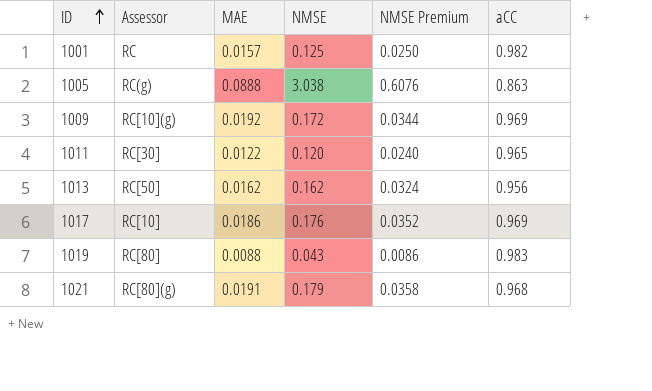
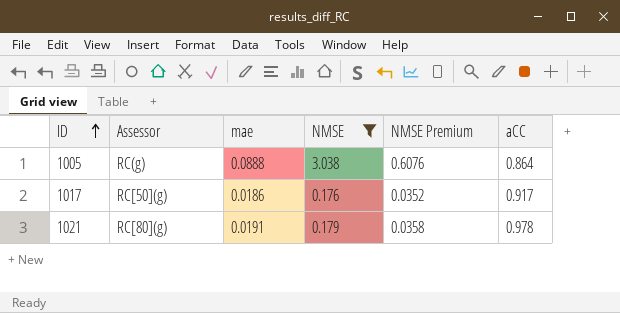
filter: none -> NMSE >= 0.176
column name: MAE -> mae
1005 | aCC: 0.863 -> 0.864
1017 | Assessor: RC[10] -> RC[50](g)
1017 | aCC: 0.969 -> 0.917
1021 | aCC: 0.968 -> 0.978

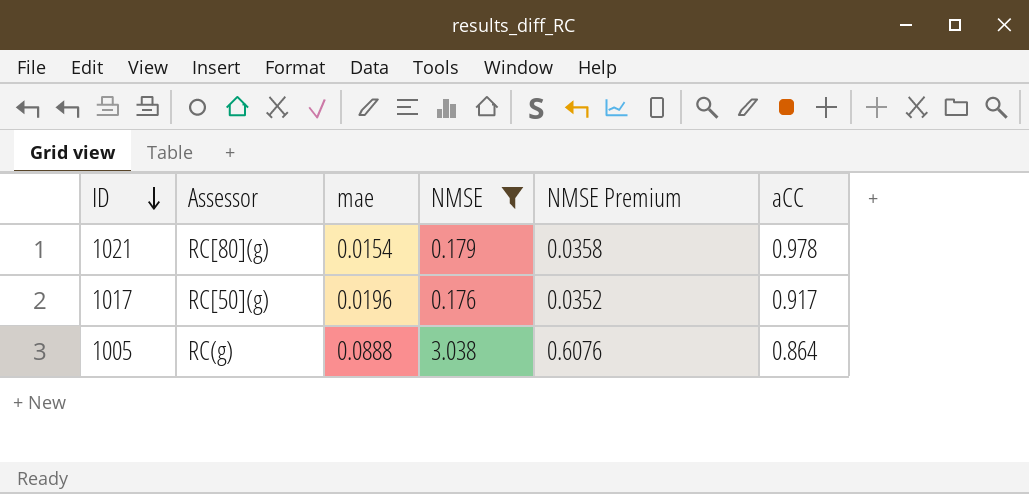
row order: ID ascending -> ID descending
1021 | mae: 0.0191 -> 0.0154
1017 | mae: 0.0186 -> 0.0196

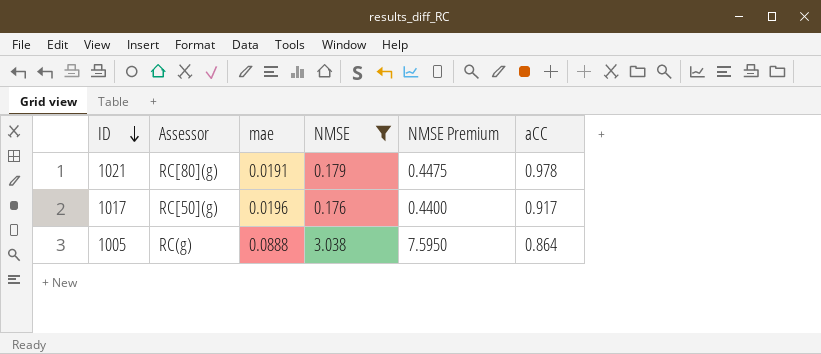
column NMSE Premium | formula: [NMSE] * 0.2 -> [NMSE] * 2.5
1021 | mae: 0.0154 -> 0.0191

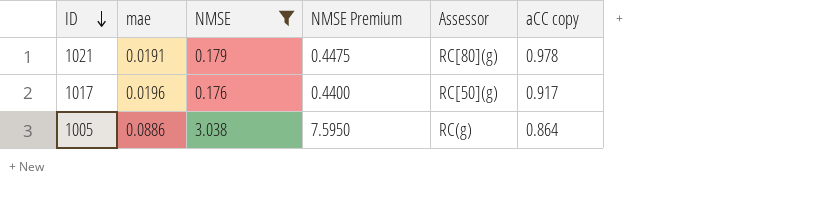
column Assessor | position: 2 -> 5
column name: aCC -> aCC copy
1005 | mae: 0.0888 -> 0.0886

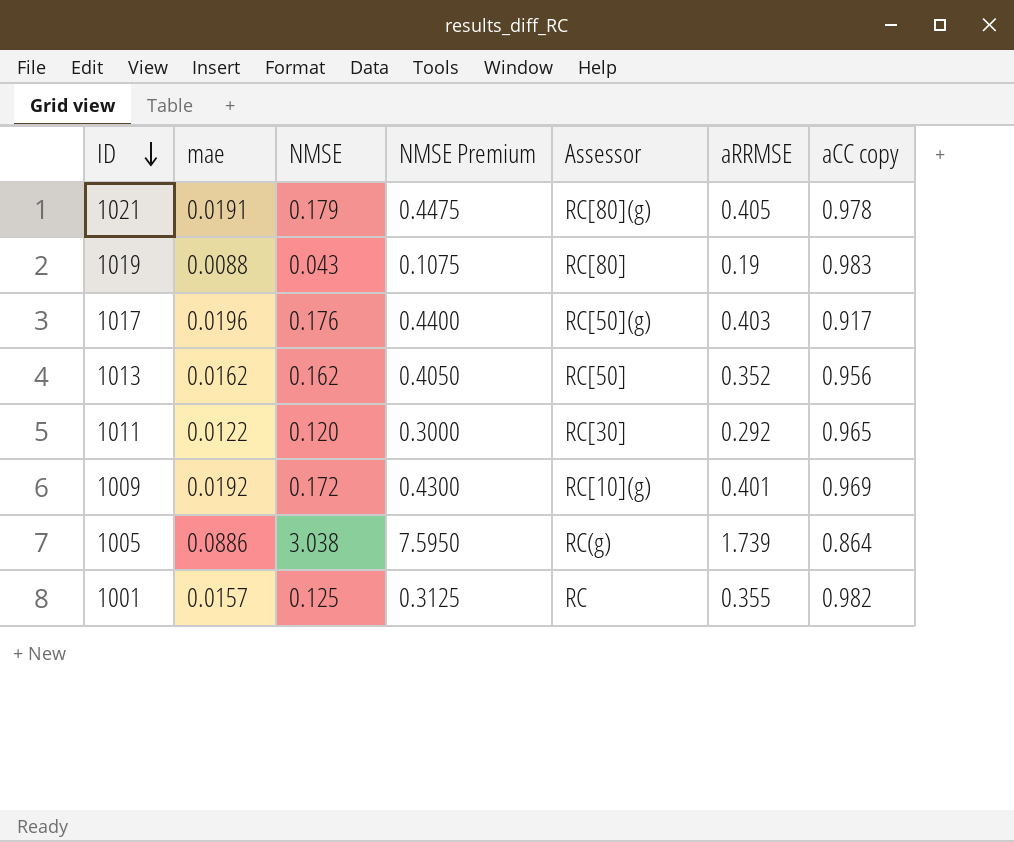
filter: NMSE >= 0.176 -> none
column aRRMSE | position: none -> 6

